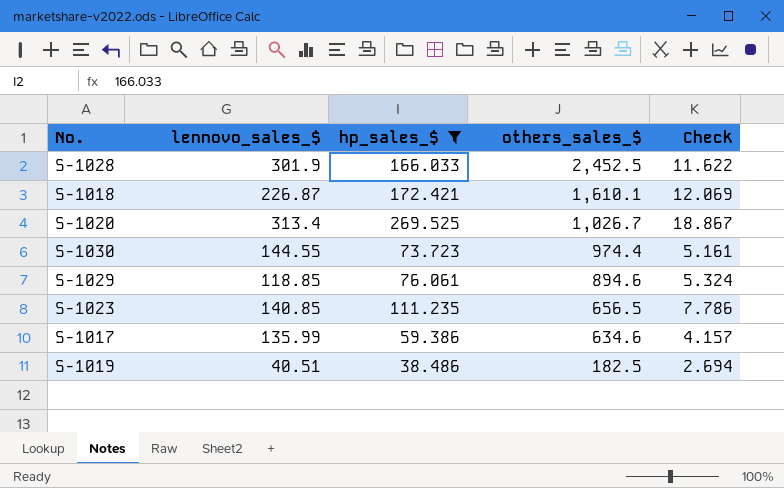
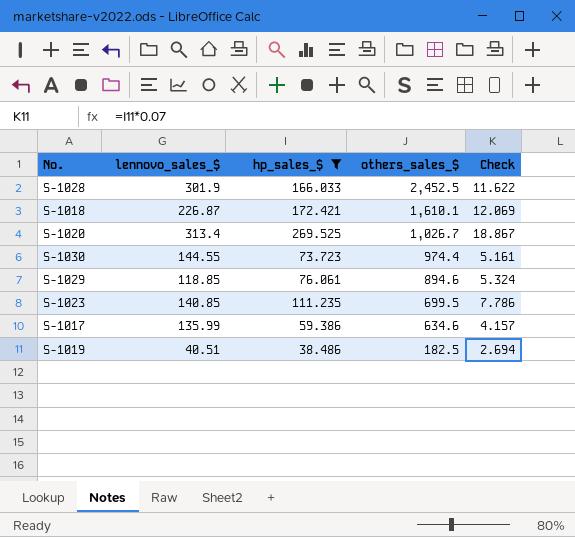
S-1023 | others_sales_$: 656.5 -> 699.5

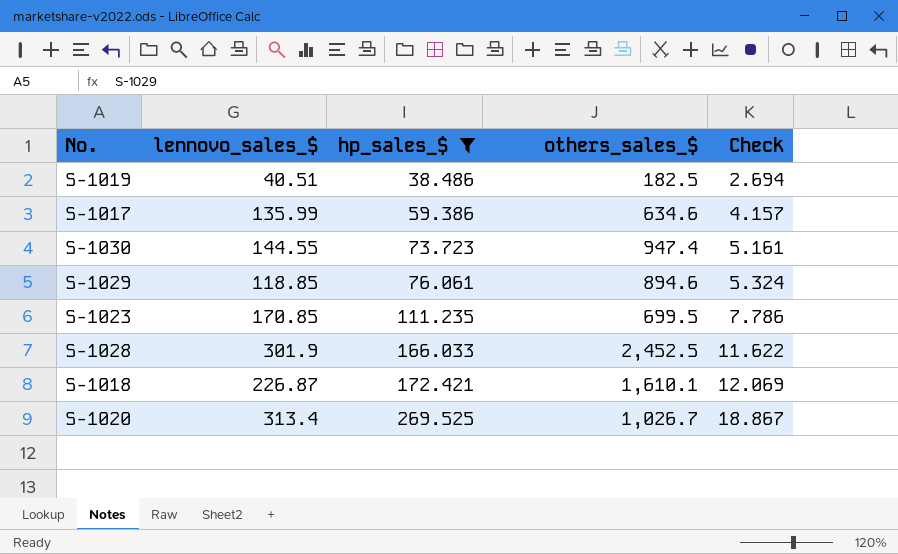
row order: others_sales_$ descending -> hp_sales_$ ascending
S-1030 | others_sales_$: 974.4 -> 947.4
S-1023 | lennovo_sales_$: 140.85 -> 170.85

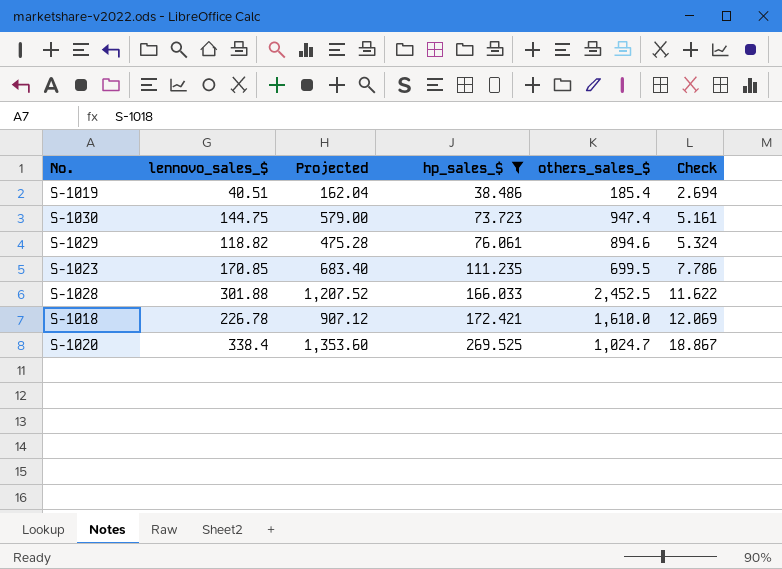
column Projected | formula: none -> [lennovo_sales_$] * 4
row S-1017: 135.99 | 59.386 | 634.6 | 4.157 -> none
S-1019 | others_sales_$: 182.5 -> 185.4
S-1030 | lennovo_sales_$: 144.55 -> 144.75
S-1029 | lennovo_sales_$: 118.85 -> 118.82
S-1028 | lennovo_sales_$: 301.9 -> 301.88
S-1018 | lennovo_sales_$: 226.87 -> 226.78
S-1018 | others_sales_$: 1,610.1 -> 1,610.0
S-1020 | lennovo_sales_$: 313.4 -> 338.4
S-1020 | others_sales_$: 1,026.7 -> 1,024.7

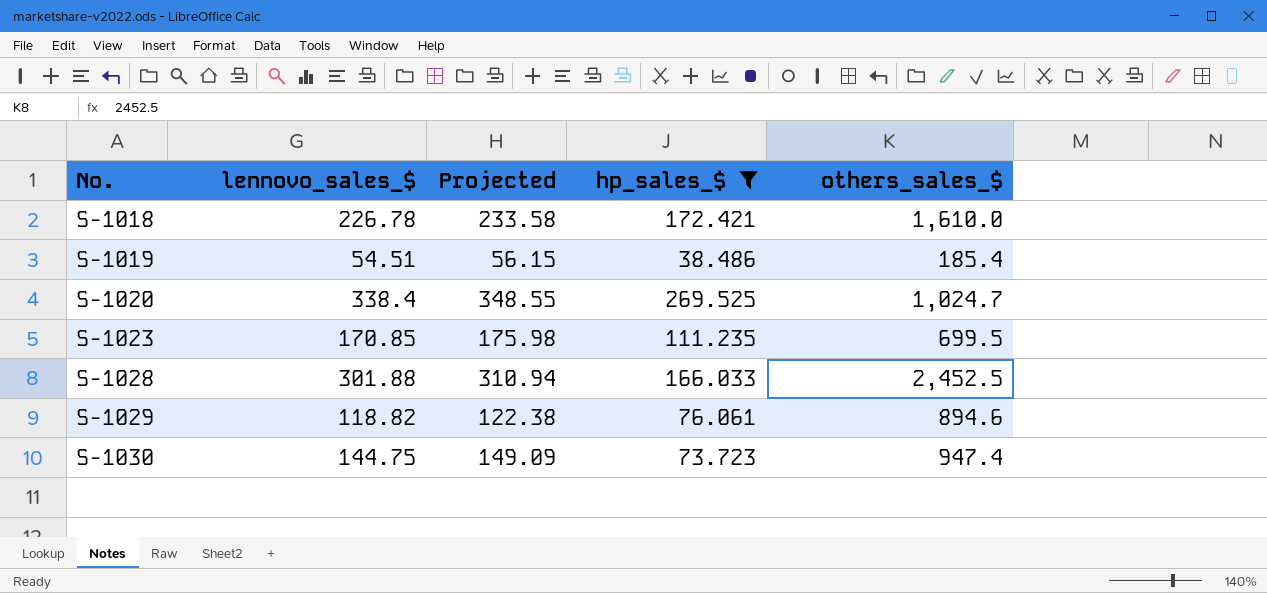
row order: hp_sales_$ ascending -> No. ascending
column Check | formula: [hp_sales_$] * 0.07 -> none
column Projected | formula: [lennovo_sales_$] * 4 -> [lennovo_sales_$] * 1.03
S-1019 | lennovo_sales_$: 40.51 -> 54.51

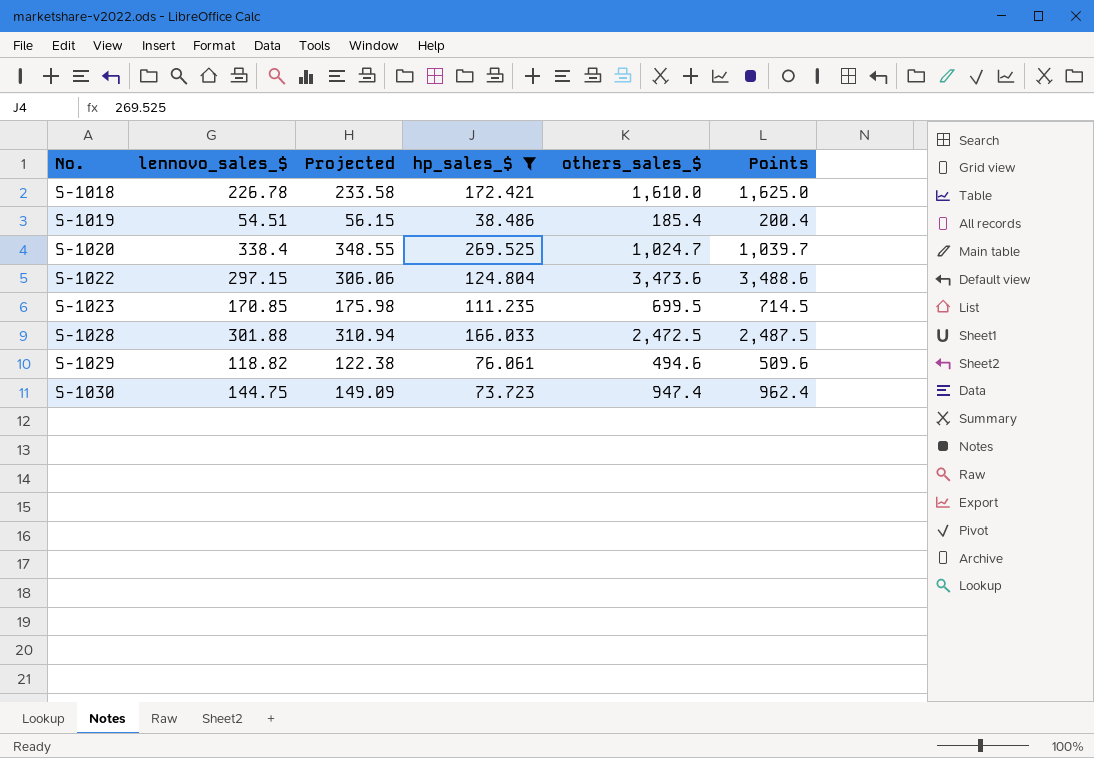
column Points | formula: none -> [others_sales_$] + 15
row S-1022: none -> 297.15 | 306.06 | 124.804 | 3,473.6 | 3,488.6
S-1028 | others_sales_$: 2,452.5 -> 2,472.5
S-1029 | others_sales_$: 894.6 -> 494.6

